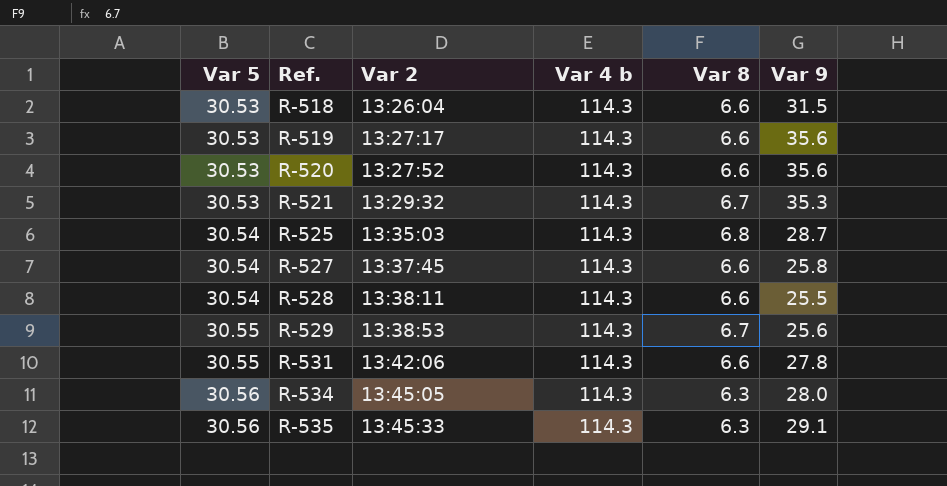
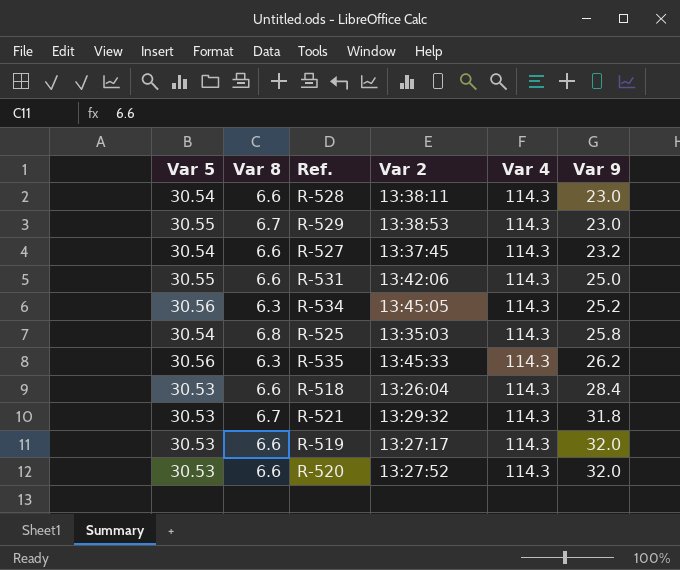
row order: Var 5 ascending -> Var 9 ascending
column Var 8 | position: 5 -> 2
column name: Var 4 b -> Var 4
R-528 | Var 9: 25.5 -> 23.0
R-529 | Var 9: 25.6 -> 23.0
R-527 | Var 9: 25.8 -> 23.2
R-531 | Var 9: 27.8 -> 25.0
R-534 | Var 9: 28.0 -> 25.2
R-525 | Var 9: 28.7 -> 25.8
R-535 | Var 9: 29.1 -> 26.2
R-518 | Var 9: 31.5 -> 28.4
R-521 | Var 9: 35.3 -> 31.8
R-519 | Var 9: 35.6 -> 32.0
R-520 | Var 9: 35.6 -> 32.0

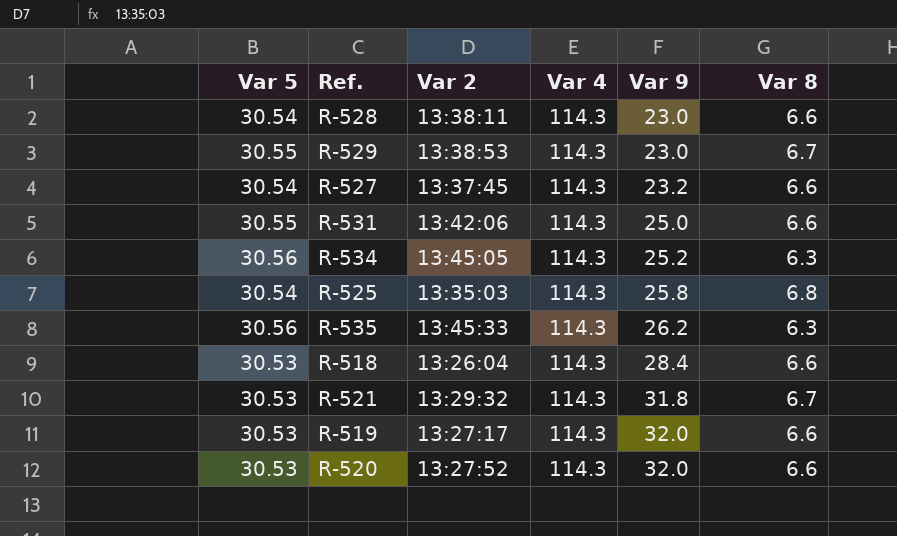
column Var 8 | position: 2 -> 6

